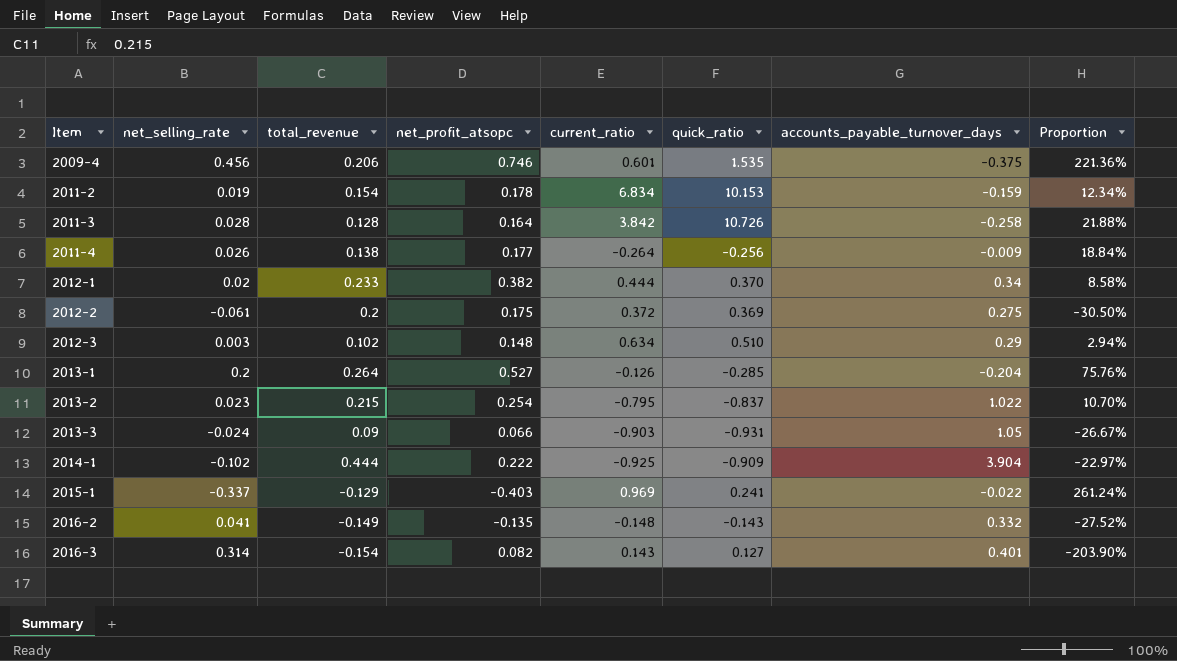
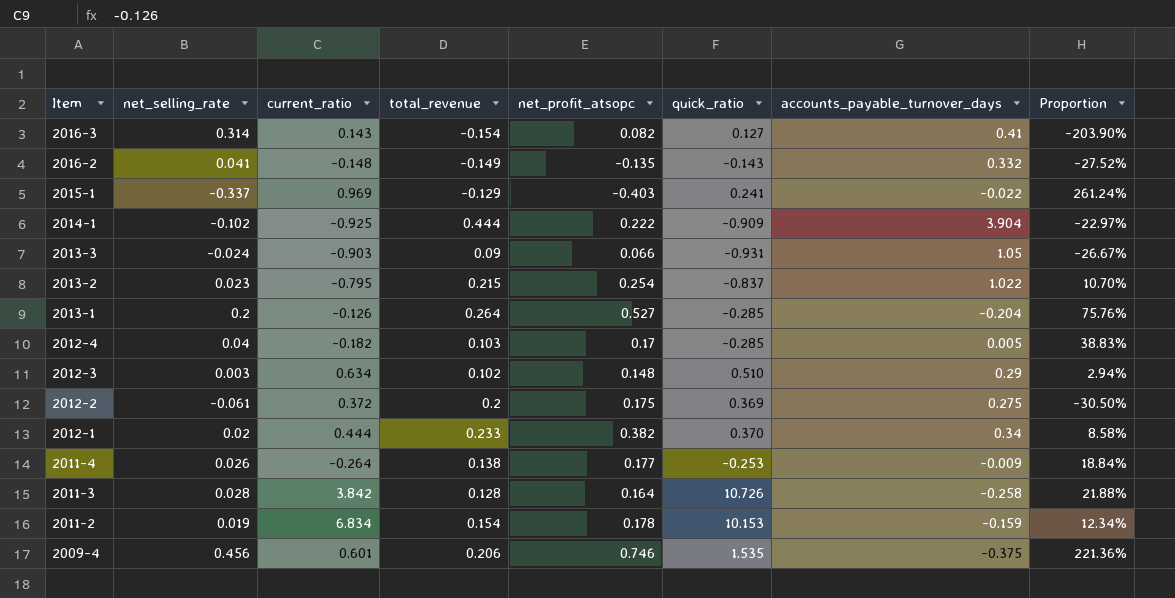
row order: Item ascending -> Item descending
column current_ratio | position: 5 -> 3
2016-3 | accounts_payable_turnover_days: 0.401 -> 0.41
row 2012-4: none -> 0.04 | -0.182 | 0.103 | 0.17 | -0.285 | 0.005 | 38.83%
2011-4 | quick_ratio: -0.256 -> -0.253

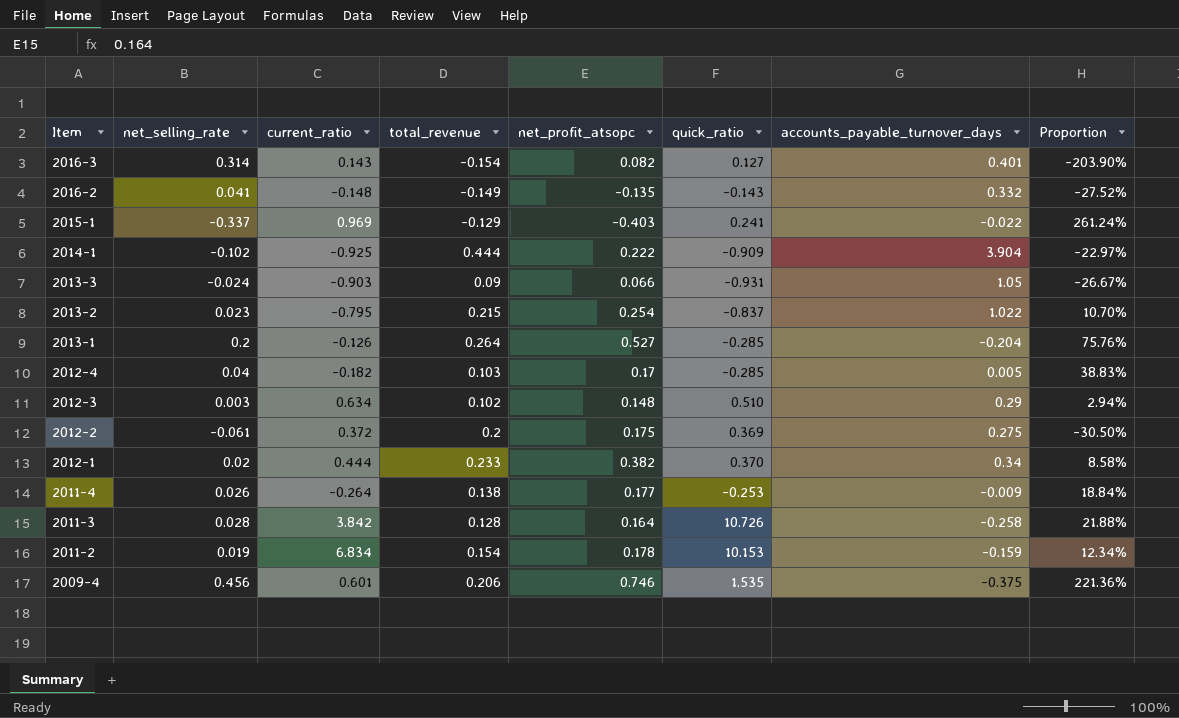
2016-3 | accounts_payable_turnover_days: 0.41 -> 0.401

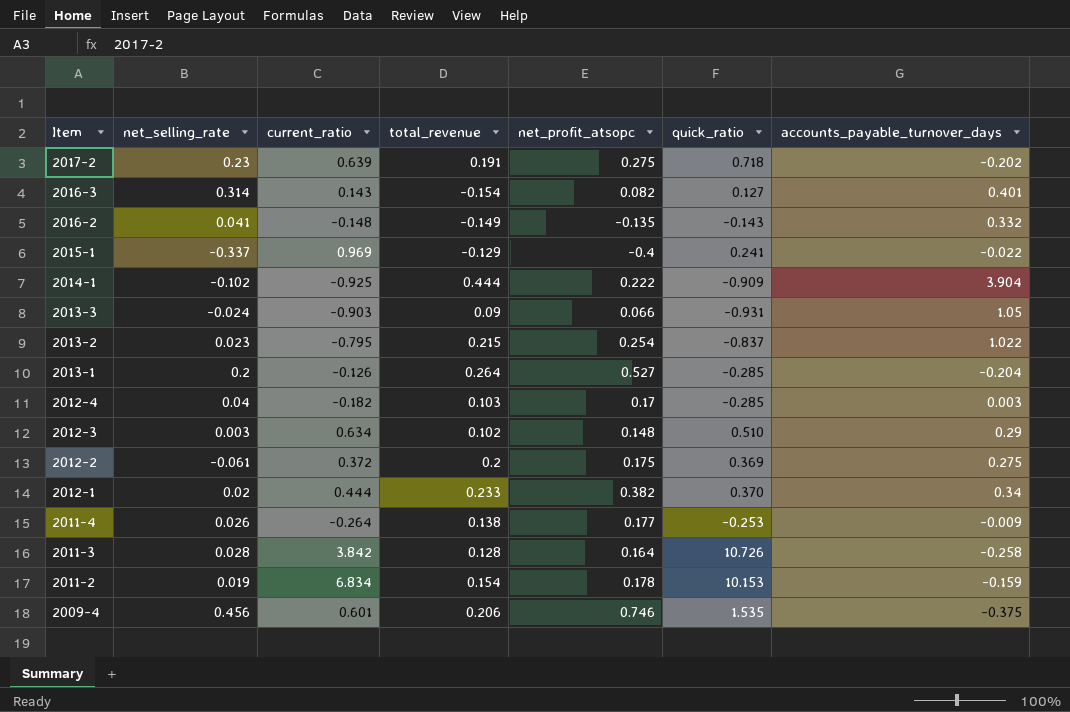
column Proportion | formula: [net_selling_rate] / [total_revenue] -> none
row 2017-2: none -> 0.23 | 0.639 | 0.191 | 0.275 | 0.718 | -0.202
2015-1 | net_profit_atsopc: -0.403 -> -0.4
2012-4 | accounts_payable_turnover_days: 0.005 -> 0.003

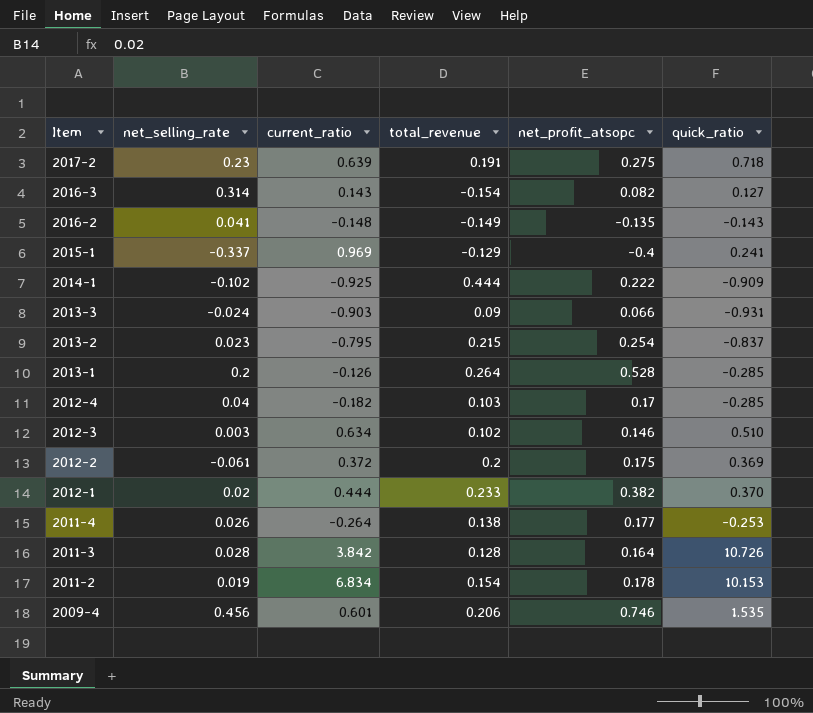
column accounts_payable_turnover_days | position: 7 -> none
2013-1 | net_profit_atsopc: 0.527 -> 0.528
2012-3 | net_profit_atsopc: 0.148 -> 0.146

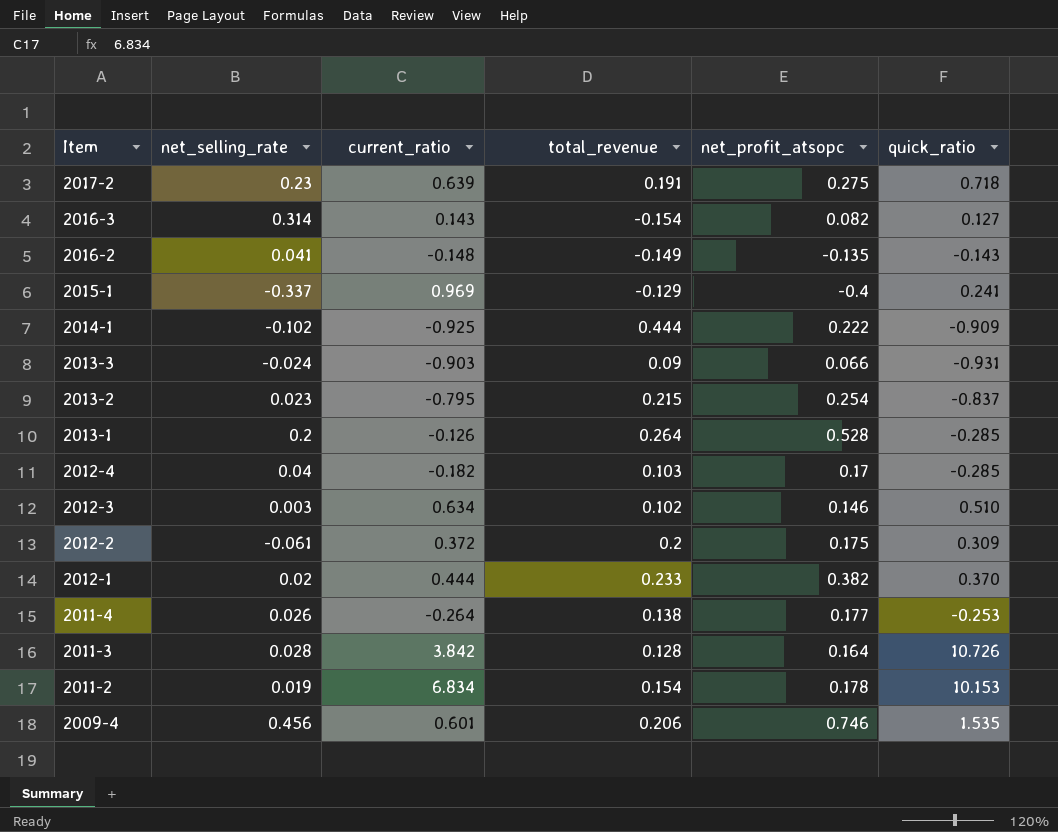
2012-2 | quick_ratio: 0.369 -> 0.309

